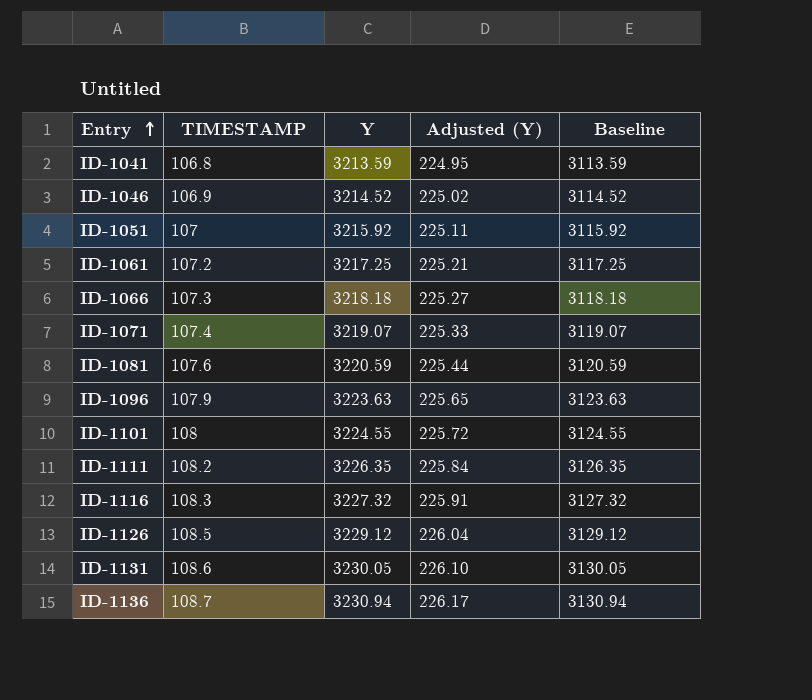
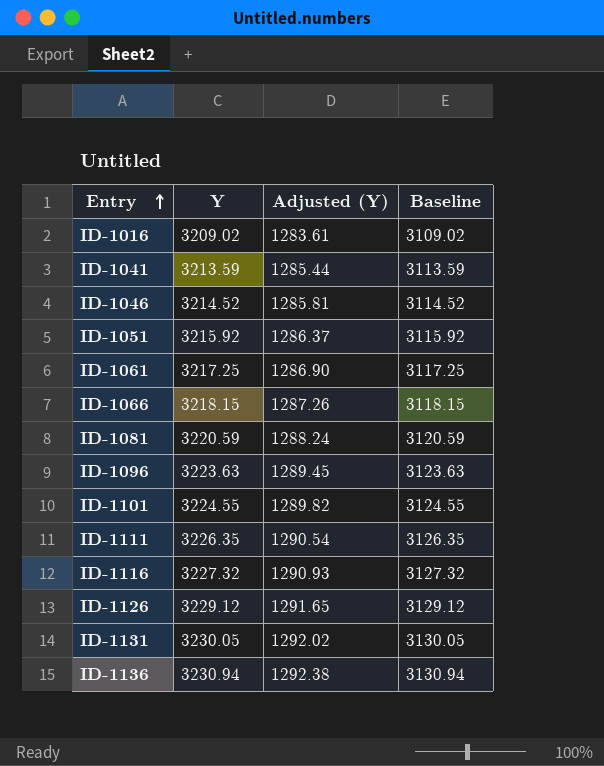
column TIMESTAMP | position: 2 -> none
column Adjusted (Y) | formula: [Y] * 0.07 -> [Y] * 0.4
row ID-1071: 107.4 | 3219.07 | 225.33 | 3119.07 -> none
row ID-1016: none -> 3209.02 | 1283.61 | 3109.02
ID-1066 | Y: 3218.18 -> 3218.15
ID-1066 | Baseline: 3118.18 -> 3118.15

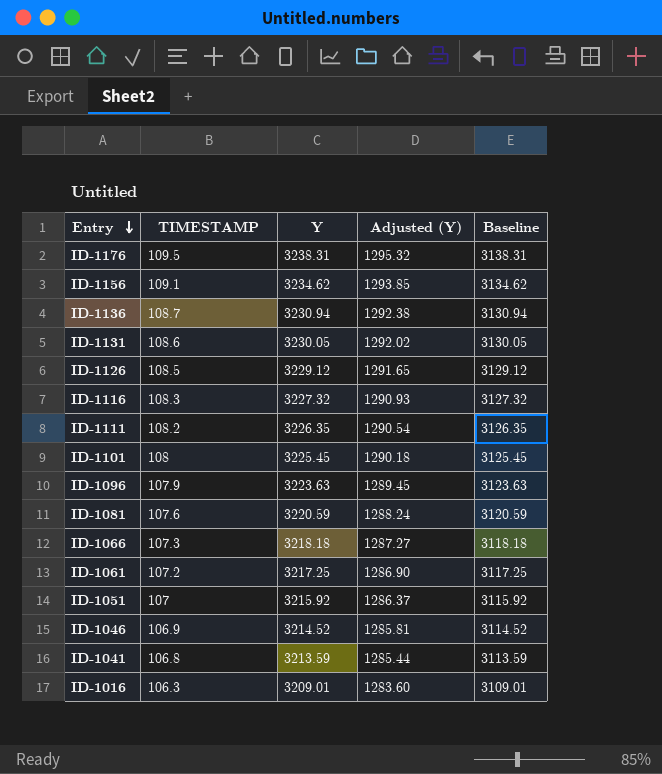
row order: Entry ascending -> Entry descending
column TIMESTAMP | position: none -> 2
row ID-1176: none -> 109.5 | 3238.31 | 1295.32 | 3138.31
row ID-1156: none -> 109.1 | 3234.62 | 1293.85 | 3134.62
ID-1101 | Y: 3224.55 -> 3225.45
ID-1101 | Adjusted (Y): 1289.82 -> 1290.18
ID-1101 | Baseline: 3124.55 -> 3125.45
ID-1066 | Y: 3218.15 -> 3218.18
ID-1066 | Adjusted (Y): 1287.26 -> 1287.27
ID-1066 | Baseline: 3118.15 -> 3118.18
ID-1016 | Y: 3209.02 -> 3209.01
ID-1016 | Adjusted (Y): 1283.61 -> 1283.60
ID-1016 | Baseline: 3109.02 -> 3109.01

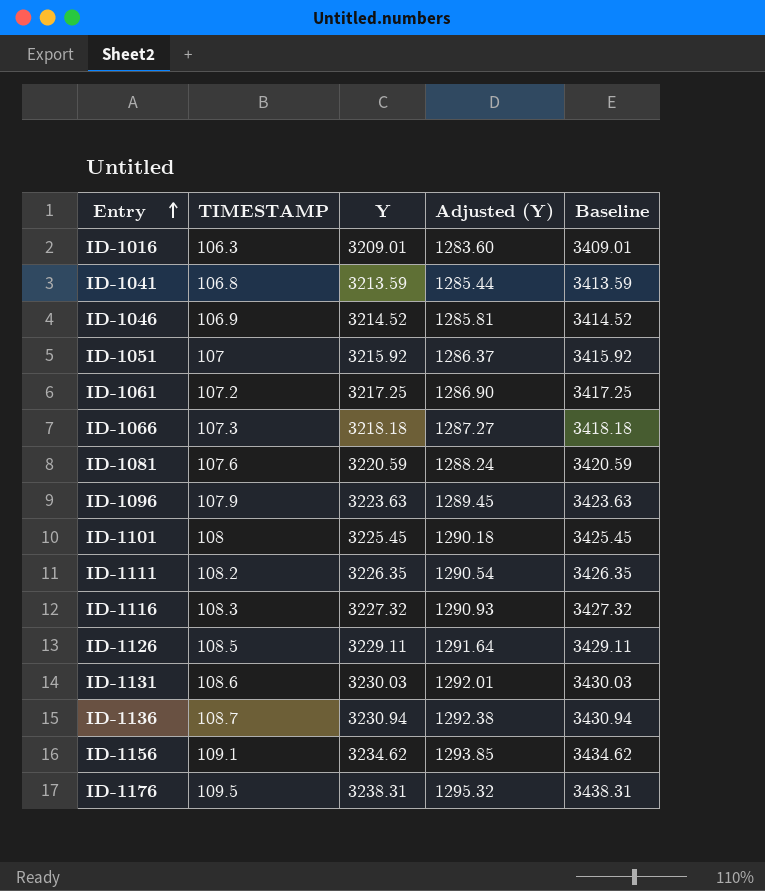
row order: Entry descending -> Entry ascending
column Baseline | formula: [Y] - 100 -> [Y] + 200
ID-1126 | Y: 3229.12 -> 3229.11
ID-1126 | Adjusted (Y): 1291.65 -> 1291.64
ID-1131 | Y: 3230.05 -> 3230.03
ID-1131 | Adjusted (Y): 1292.02 -> 1292.01

